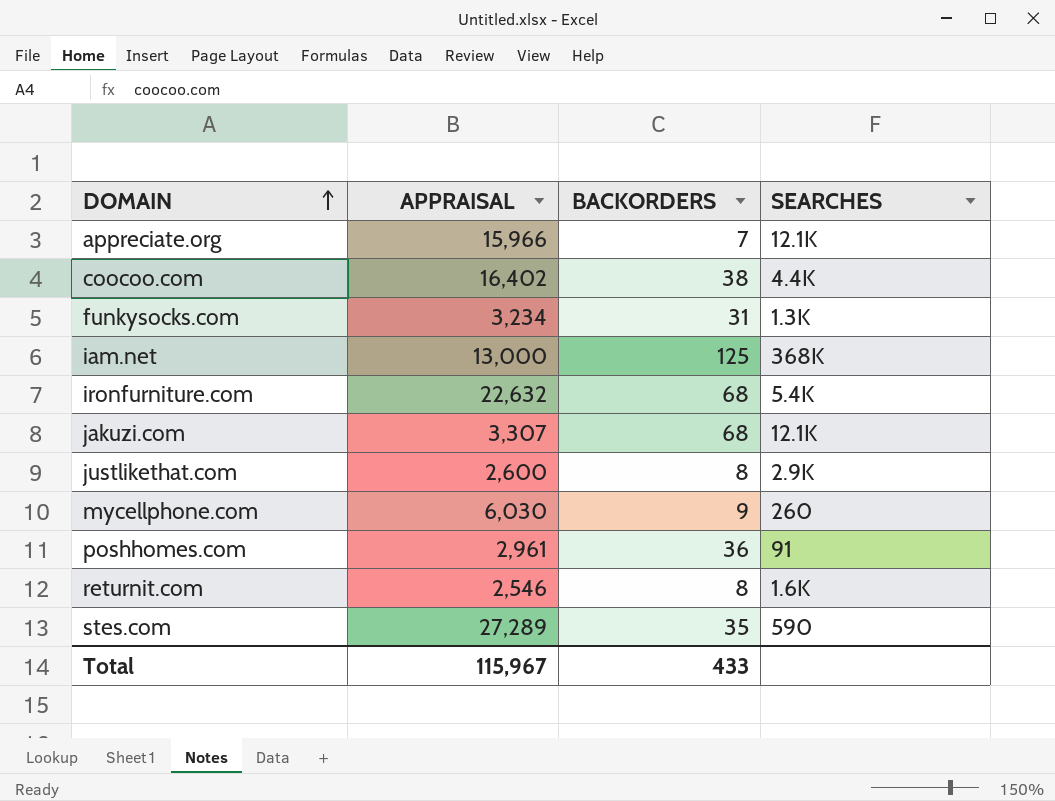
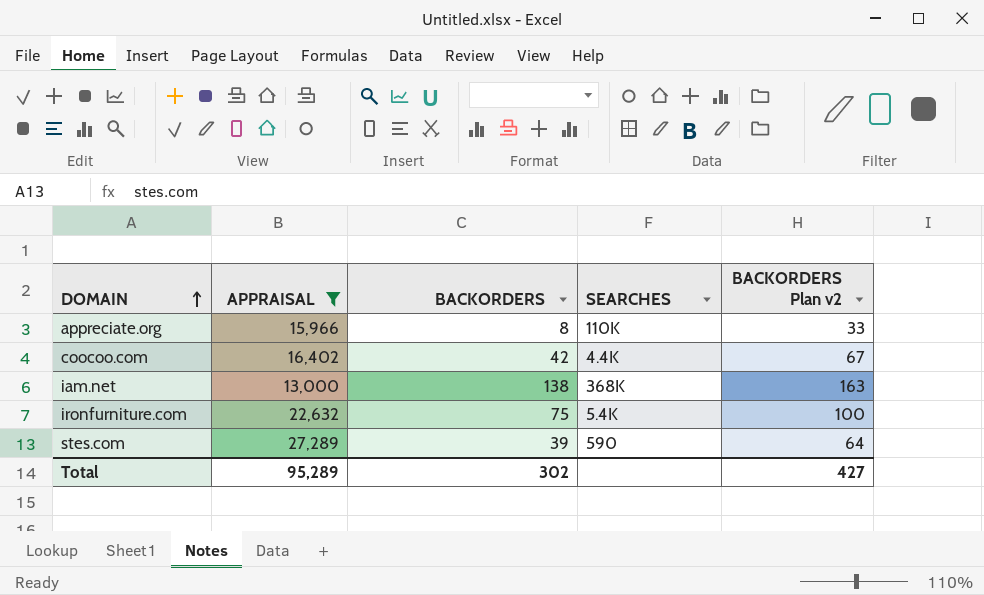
filter: none -> APPRAISAL >= 13,000
column BACKORDERS Plan v2 | formula: none -> [BACKORDERS] + 25
appreciate.org | BACKORDERS: 7 -> 8
appreciate.org | SEARCHES: 12.1K -> 110K
coocoo.com | BACKORDERS: 38 -> 42
iam.net | BACKORDERS: 125 -> 138
ironfurniture.com | BACKORDERS: 68 -> 75
stes.com | BACKORDERS: 35 -> 39
Total | APPRAISAL: 115,967 -> 95,289
Total | BACKORDERS: 433 -> 302

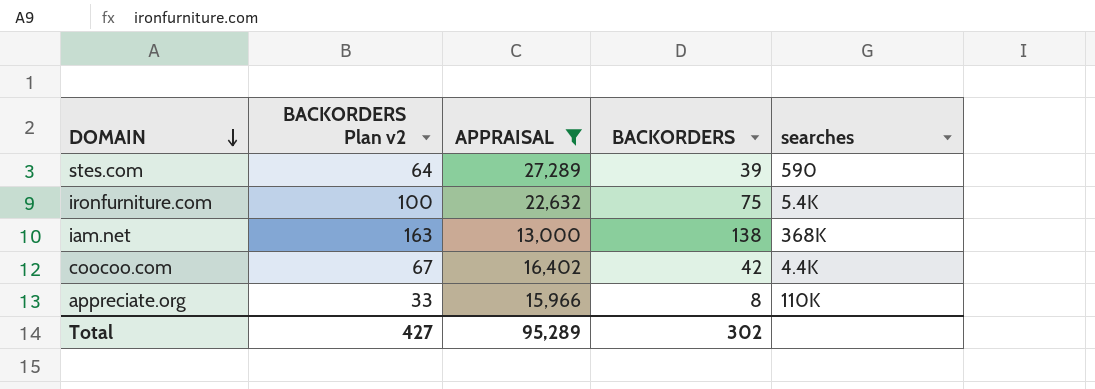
row order: DOMAIN ascending -> DOMAIN descending
column BACKORDERS Plan v2 | position: 5 -> 2
column name: SEARCHES -> searches

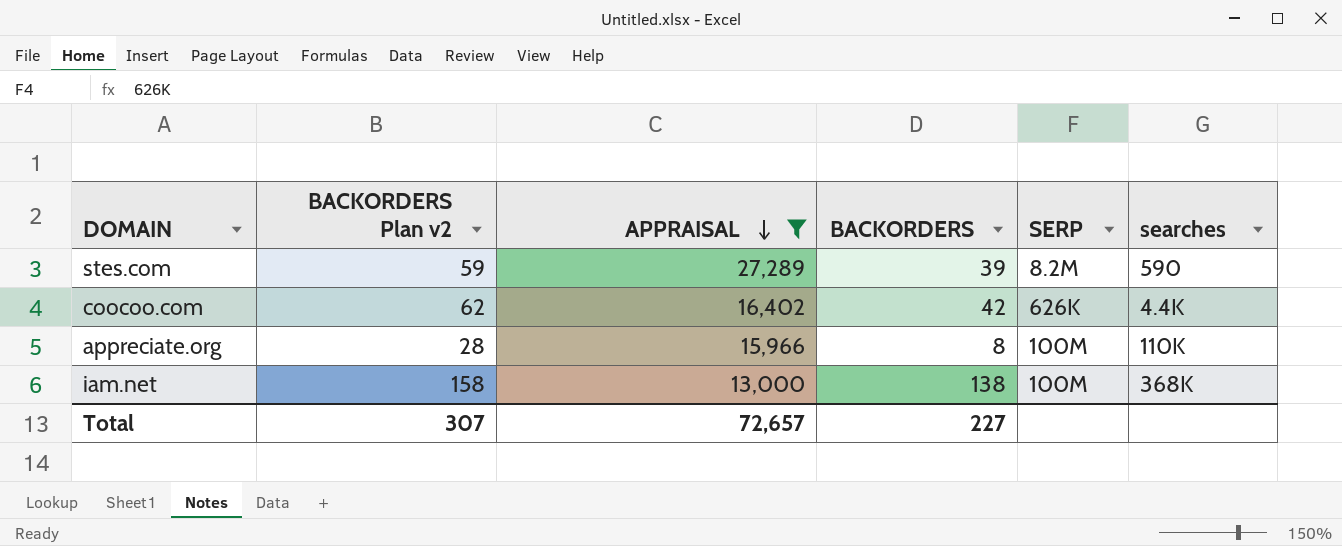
row order: DOMAIN descending -> APPRAISAL descending
column BACKORDERS Plan v2 | formula: [BACKORDERS] + 25 -> [BACKORDERS] + 20
column SERP | position: none -> 5
row ironfurniture.com: 100 | 22,632 | 75 | 5.4K -> none
Total | BACKORDERS Plan v2: 427 -> 307
Total | APPRAISAL: 95,289 -> 72,657
Total | BACKORDERS: 302 -> 227

